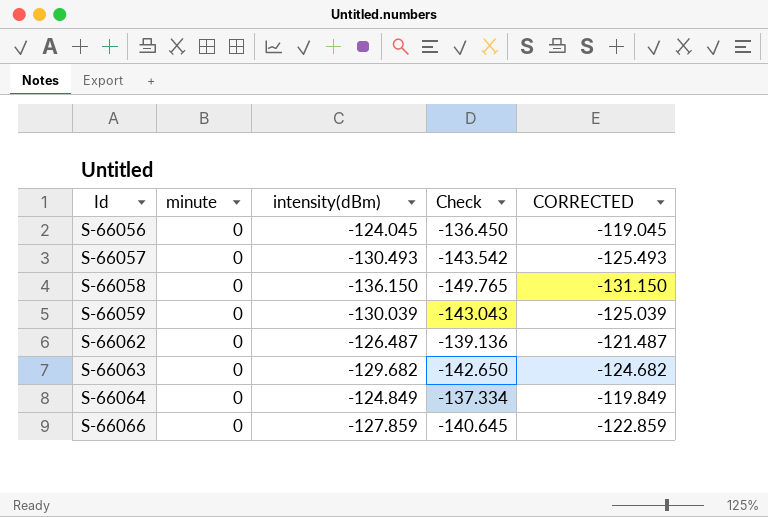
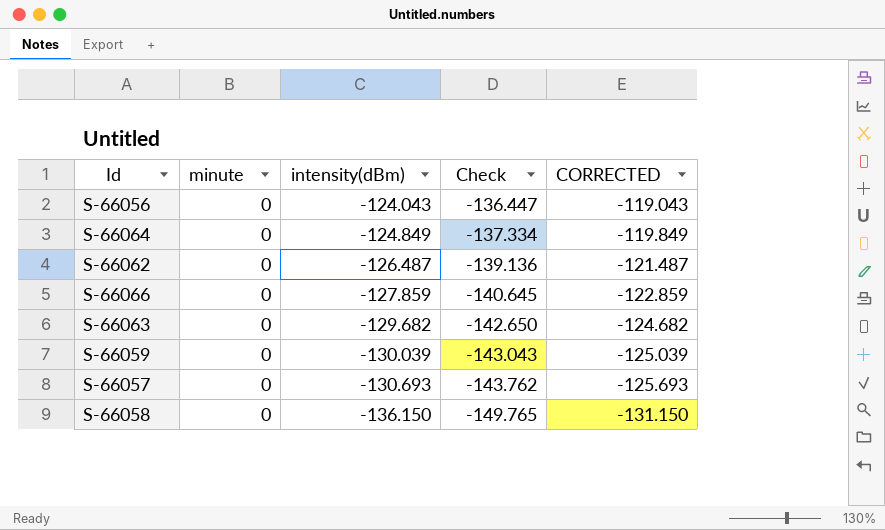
row order: Id ascending -> intensity(dBm) descending
S-66056 | intensity(dBm): -124.045 -> -124.043
S-66056 | Check: -136.450 -> -136.447
S-66056 | CORRECTED: -119.045 -> -119.043
S-66057 | intensity(dBm): -130.493 -> -130.693
S-66057 | Check: -143.542 -> -143.762
S-66057 | CORRECTED: -125.493 -> -125.693

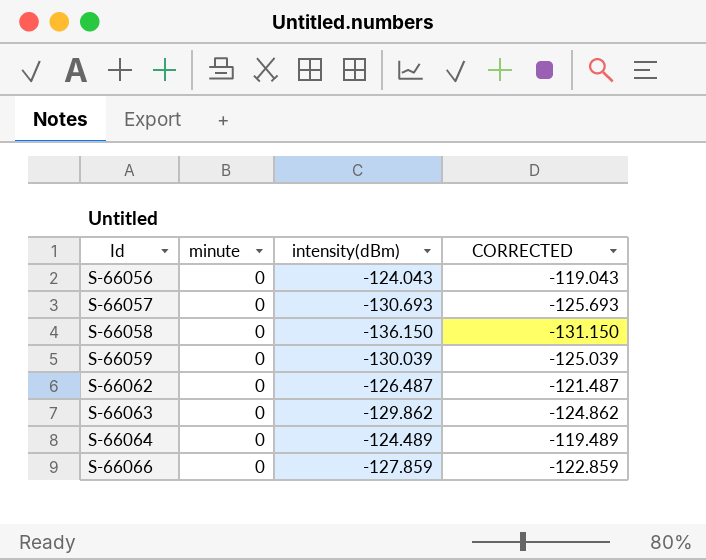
row order: intensity(dBm) descending -> Id ascending
column Check | formula: [intensity(dBm)] * 1.1 -> none
S-66063 | intensity(dBm): -129.682 -> -129.862
S-66063 | CORRECTED: -124.682 -> -124.862
S-66064 | intensity(dBm): -124.849 -> -124.489
S-66064 | CORRECTED: -119.849 -> -119.489

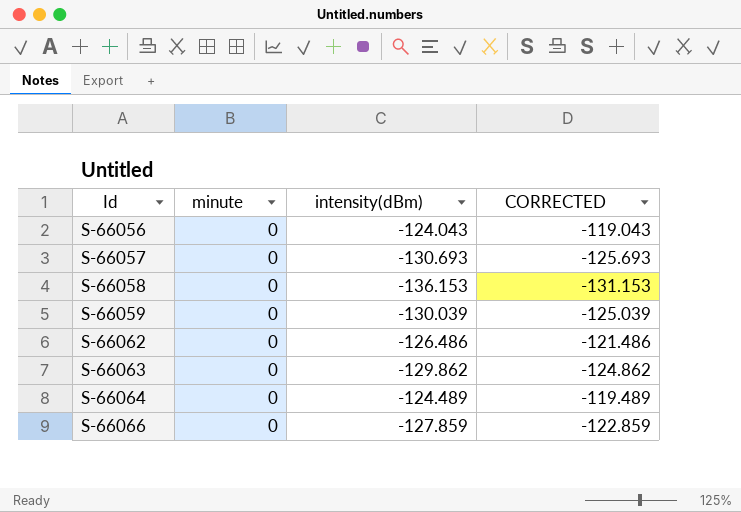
S-66058 | intensity(dBm): -136.150 -> -136.153
S-66058 | CORRECTED: -131.150 -> -131.153
S-66062 | intensity(dBm): -126.487 -> -126.486
S-66062 | CORRECTED: -121.487 -> -121.486

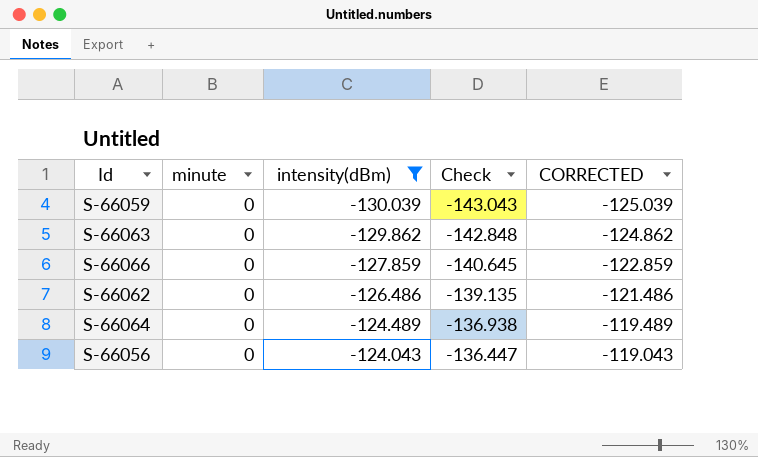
filter: none -> intensity(dBm) >= -130.039
row order: Id ascending -> intensity(dBm) ascending
column Check | formula: none -> [intensity(dBm)] * 1.1

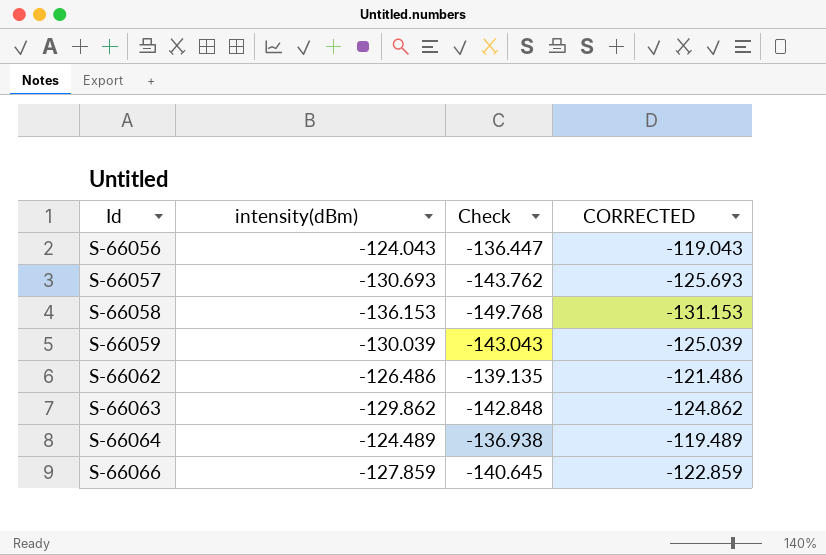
filter: intensity(dBm) >= -130.039 -> none
row order: intensity(dBm) ascending -> Id ascending
column minute | position: 2 -> none

